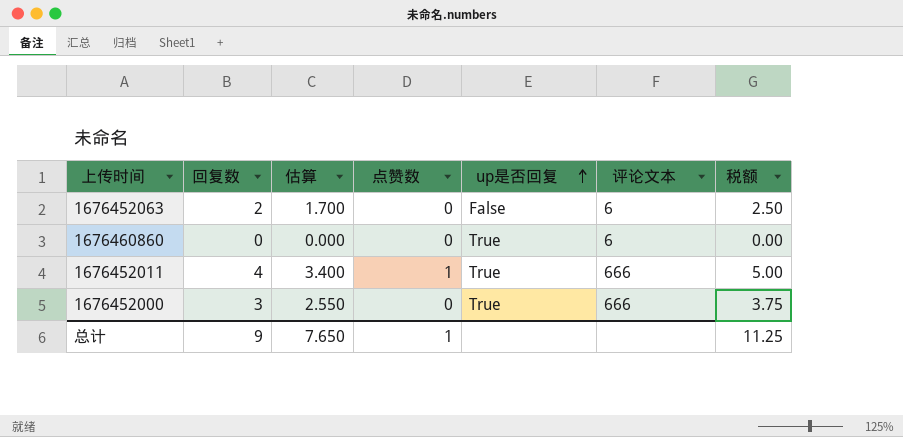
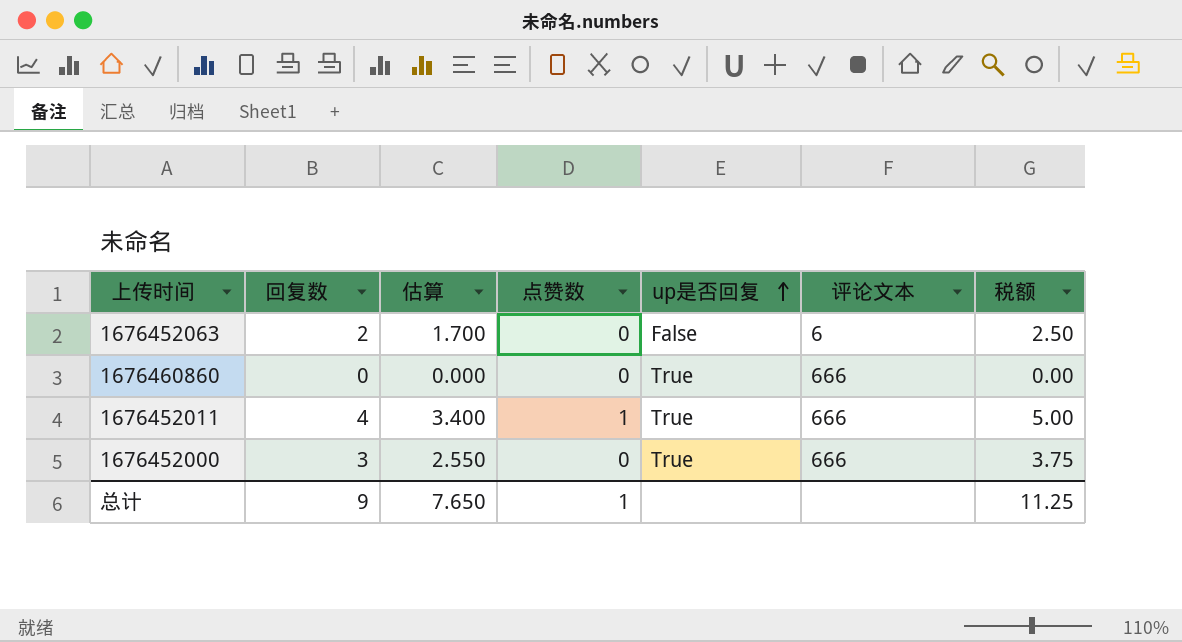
1676460860 | 评论文本: 6 -> 666

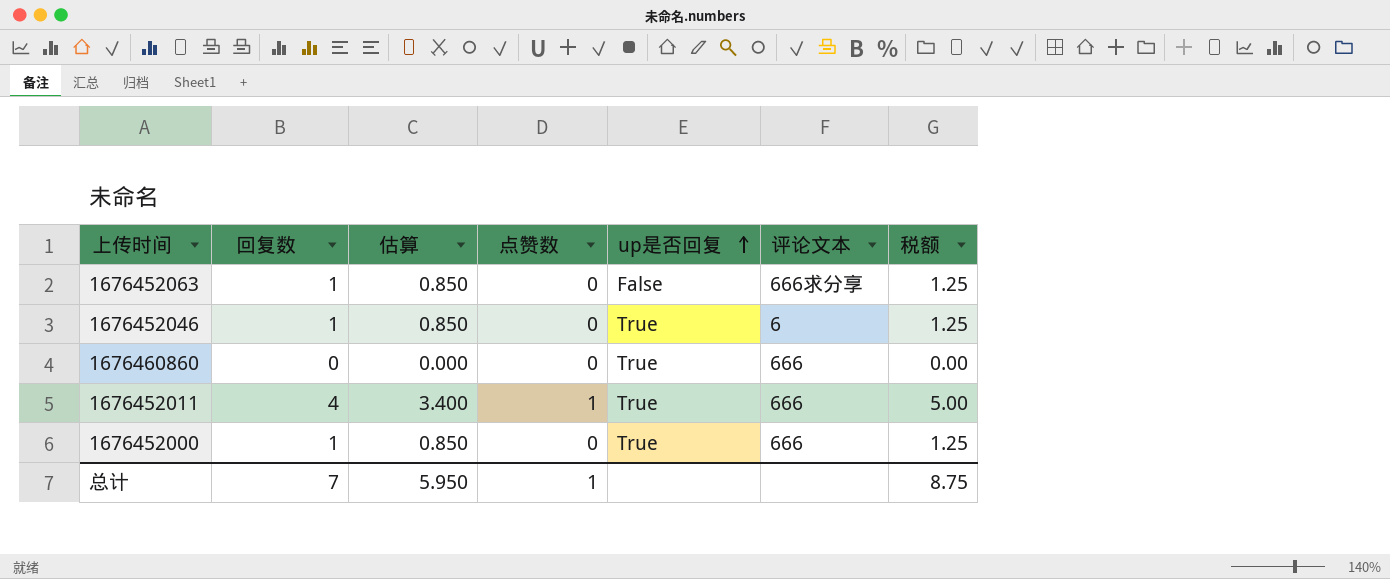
1676452063 | 回复数: 2 -> 1
1676452063 | 估算: 1.700 -> 0.850
1676452063 | 评论文本: 6 -> 666求分享
1676452063 | 税额: 2.50 -> 1.25
row 1676452046: none -> 1 | 0.850 | 0 | True | 6 | 1.25
1676452000 | 回复数: 3 -> 1
1676452000 | 估算: 2.550 -> 0.850
1676452000 | 税额: 3.75 -> 1.25
总计 | 回复数: 9 -> 7
总计 | 估算: 7.650 -> 5.950
总计 | 税额: 11.25 -> 8.75

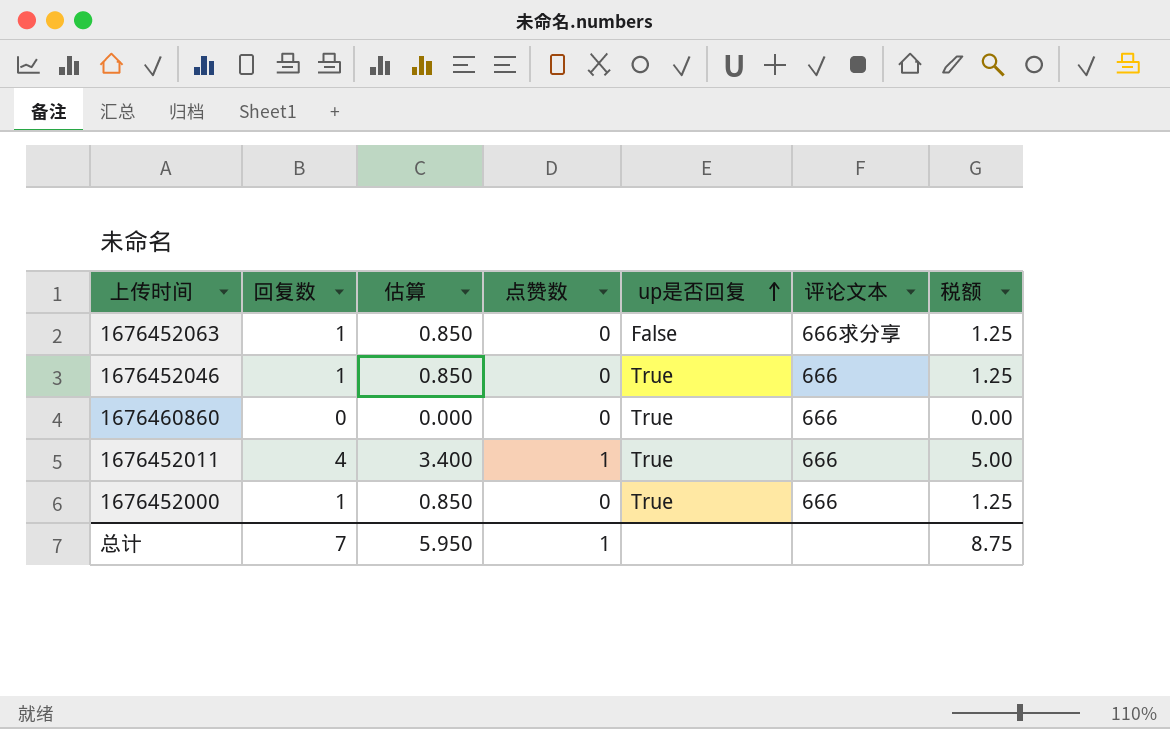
1676452046 | 评论文本: 6 -> 666

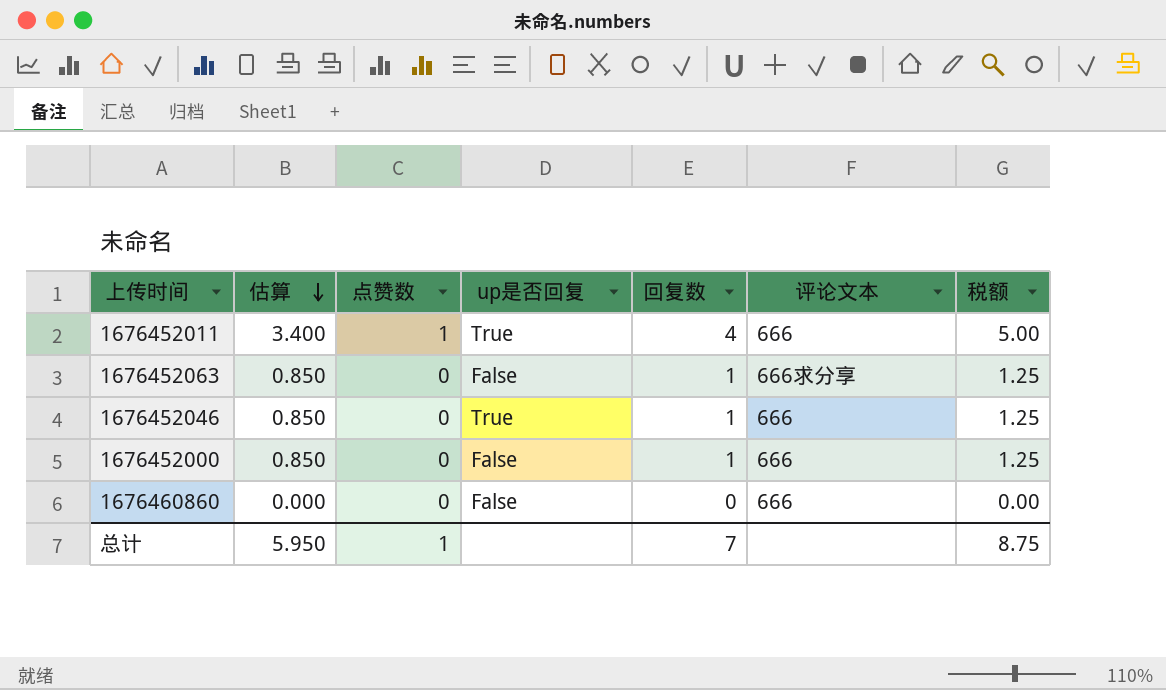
row order: up是否回复 ascending -> 估算 descending
column 回复数 | position: 2 -> 5
1676452000 | up是否回复: True -> False
1676460860 | up是否回复: True -> False

